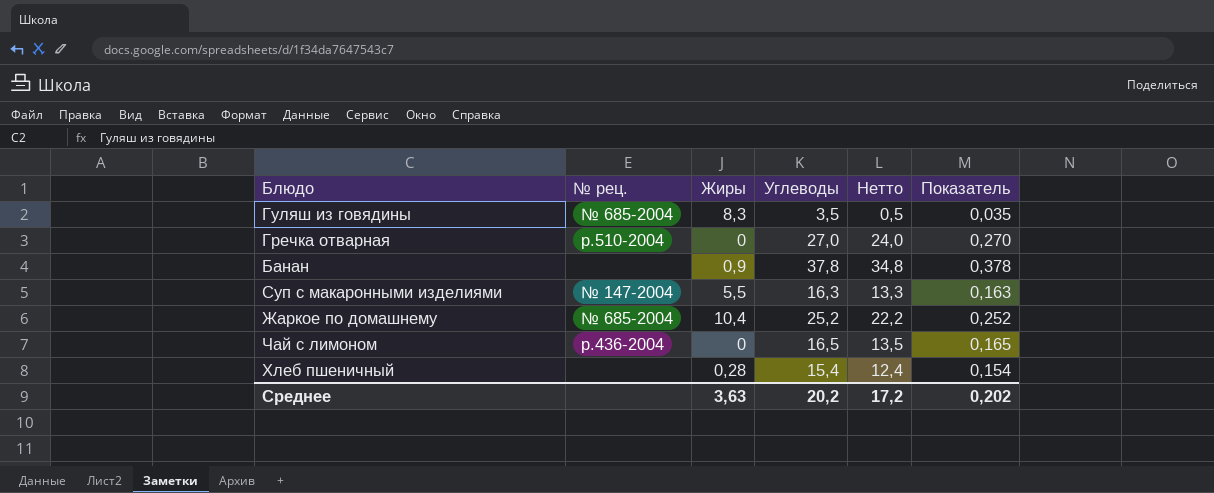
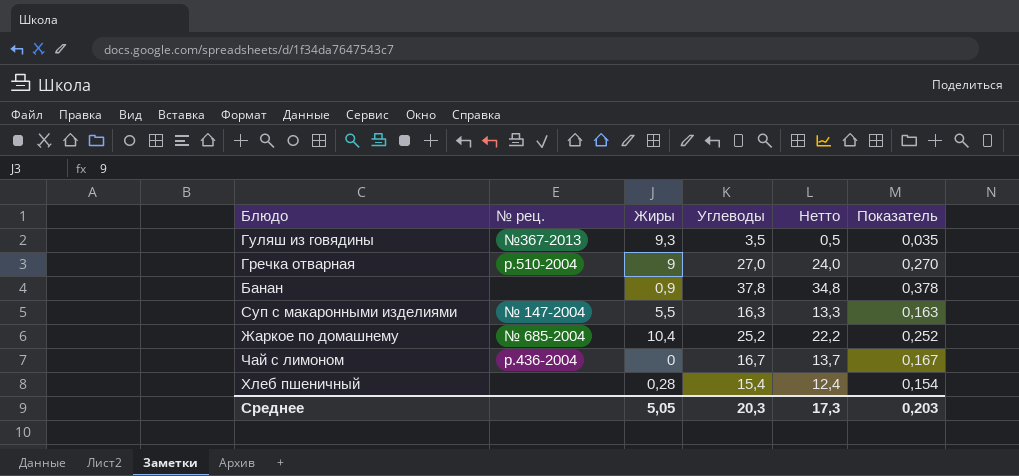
Гуляш из говядины | № рец.: № 685-2004 -> №367-2013
Гуляш из говядины | Жиры: 8,3 -> 9,3
Гречка отварная | Жиры: 0 -> 9
Чай с лимоном | Углеводы: 16,5 -> 16,7
Чай с лимоном | Нетто: 13,5 -> 13,7
Чай с лимоном | Показатель: 0,165 -> 0,167
Среднее | Жиры: 3,63 -> 5,05
Среднее | Углеводы: 20,2 -> 20,3
Среднее | Нетто: 17,2 -> 17,3
Среднее | Показатель: 0,202 -> 0,203

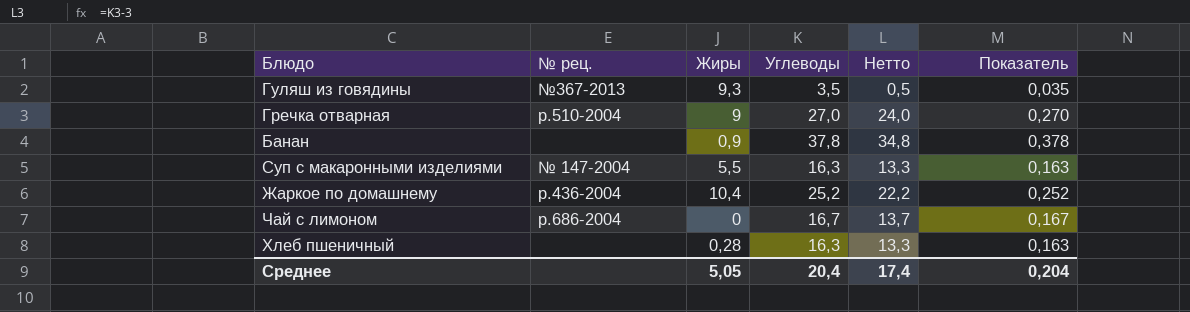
Жаркое по домашнему | № рец.: № 685-2004 -> р.436-2004
Чай с лимоном | № рец.: р.436-2004 -> р.686-2004
Хлеб пшеничный | Углеводы: 15,4 -> 16,3
Хлеб пшеничный | Нетто: 12,4 -> 13,3
Хлеб пшеничный | Показатель: 0,154 -> 0,163
Среднее | Углеводы: 20,3 -> 20,4
Среднее | Нетто: 17,3 -> 17,4
Среднее | Показатель: 0,203 -> 0,204

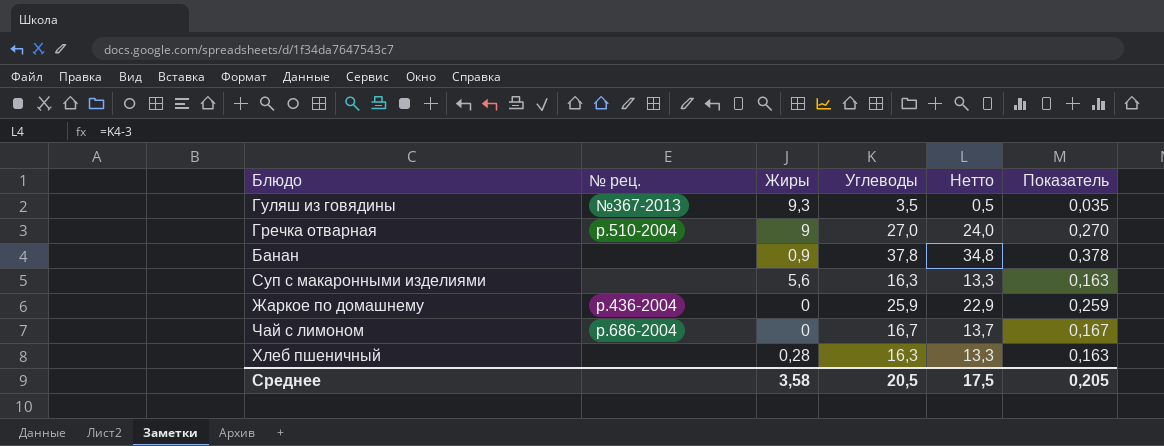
Суп с макаронными изделиями | № рец.: № 147-2004 -> none
Суп с макаронными изделиями | Жиры: 5,5 -> 5,6
Жаркое по домашнему | Жиры: 10,4 -> 0
Жаркое по домашнему | Углеводы: 25,2 -> 25,9
Жаркое по домашнему | Нетто: 22,2 -> 22,9
Жаркое по домашнему | Показатель: 0,252 -> 0,259
Среднее | Жиры: 5,05 -> 3,58
Среднее | Углеводы: 20,4 -> 20,5
Среднее | Нетто: 17,4 -> 17,5
Среднее | Показатель: 0,204 -> 0,205

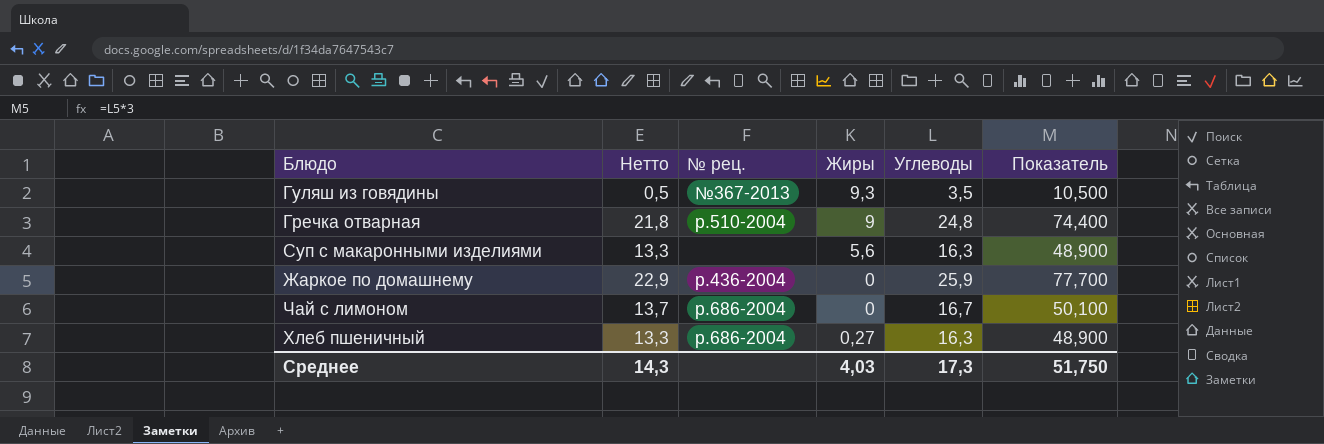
column Нетто | position: 5 -> 2
column Показатель | formula: [Углеводы] * 0,01 -> [Углеводы] * 3
row Банан: none | 0,9 | 37,8 | 34,8 | 0,378 -> none
Гречка отварная | Нетто: 24,0 -> 21,8
Гречка отварная | Углеводы: 27,0 -> 24,8
Хлеб пшеничный | № рец.: none -> р.686-2004
Хлеб пшеничный | Жиры: 0,28 -> 0,27
Среднее | Нетто: 17,5 -> 14,3
Среднее | Жиры: 3,58 -> 4,03
Среднее | Углеводы: 20,5 -> 17,3
Среднее | Показатель: 0,205 -> 51,750

